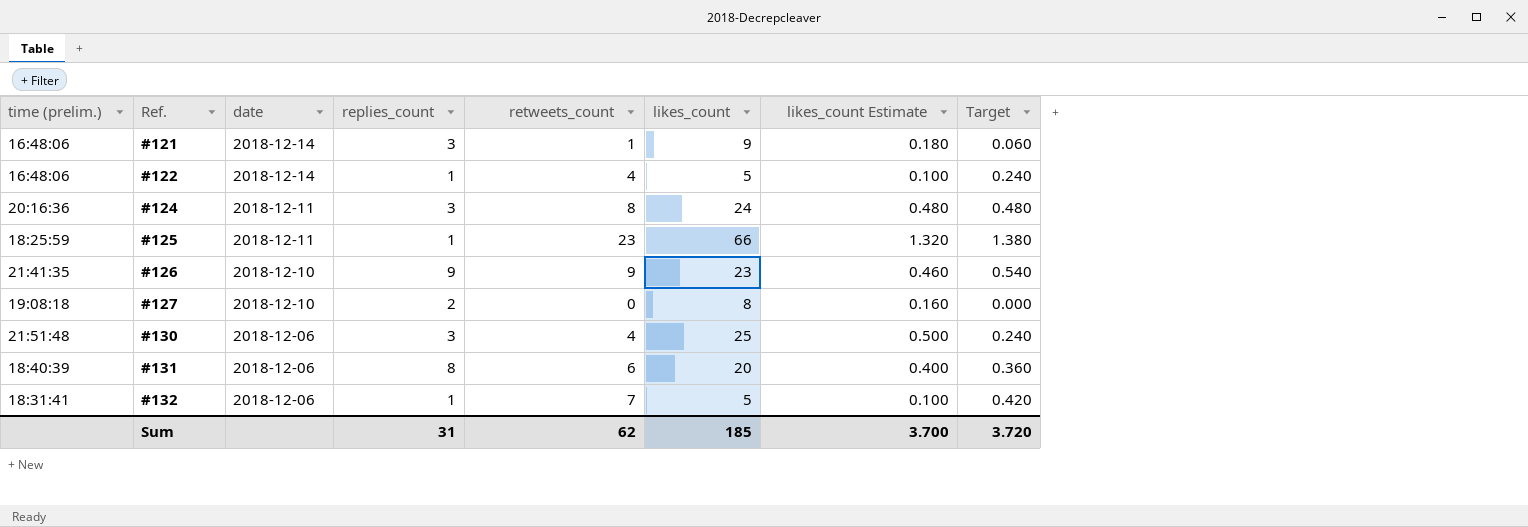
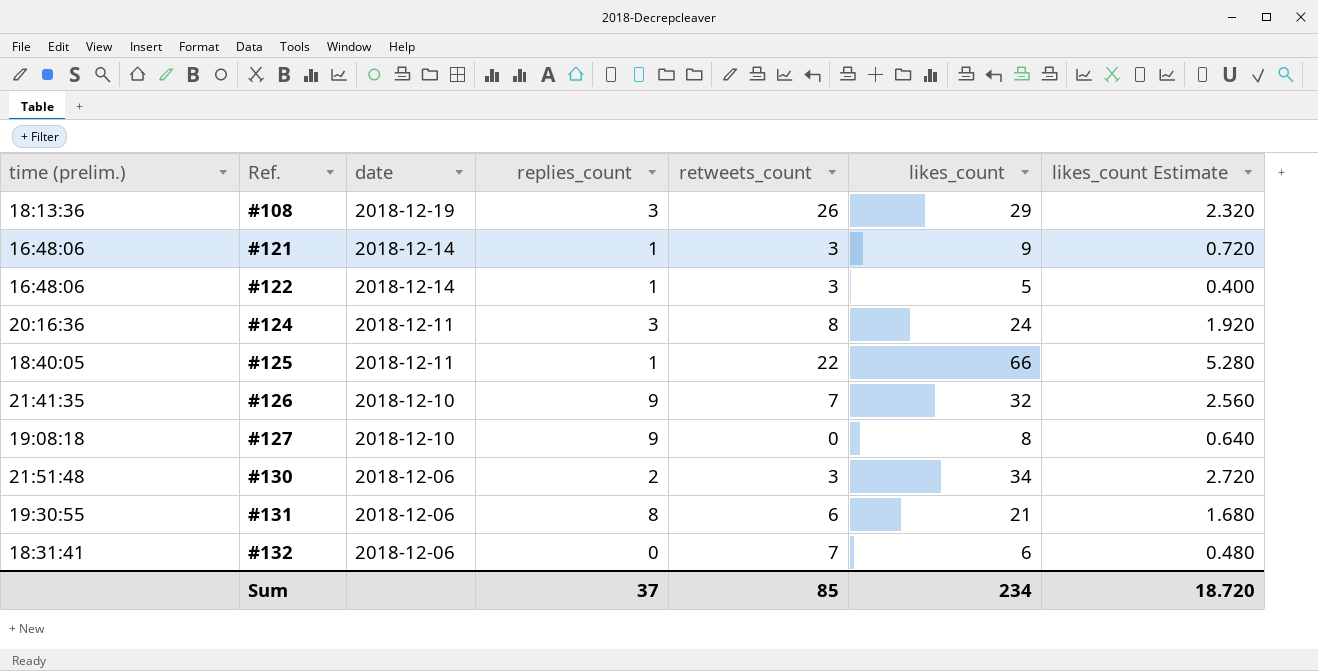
column Target | formula: [retweets_count] * 0.06 -> none
column likes_count Estimate | formula: [likes_count] * 0.02 -> [likes_count] * 0.08
row #108: none -> 18:13:36 | 2018-12-19 | 3 | 26 | 29 | 2.320
#121 | replies_count: 3 -> 1
#121 | retweets_count: 1 -> 3
#122 | retweets_count: 4 -> 3
#125 | time (prelim.): 18:25:59 -> 18:40:05
#125 | retweets_count: 23 -> 22
#126 | retweets_count: 9 -> 7
#126 | likes_count: 23 -> 32
#127 | replies_count: 2 -> 9
#130 | replies_count: 3 -> 2
#130 | retweets_count: 4 -> 3
#130 | likes_count: 25 -> 34
#131 | time (prelim.): 18:40:39 -> 19:30:55
#131 | likes_count: 20 -> 21
#132 | replies_count: 1 -> 0
#132 | likes_count: 5 -> 6
Sum | replies_count: 31 -> 37
Sum | retweets_count: 62 -> 85
Sum | likes_count: 185 -> 234
Sum | likes_count Estimate: 3.700 -> 18.720

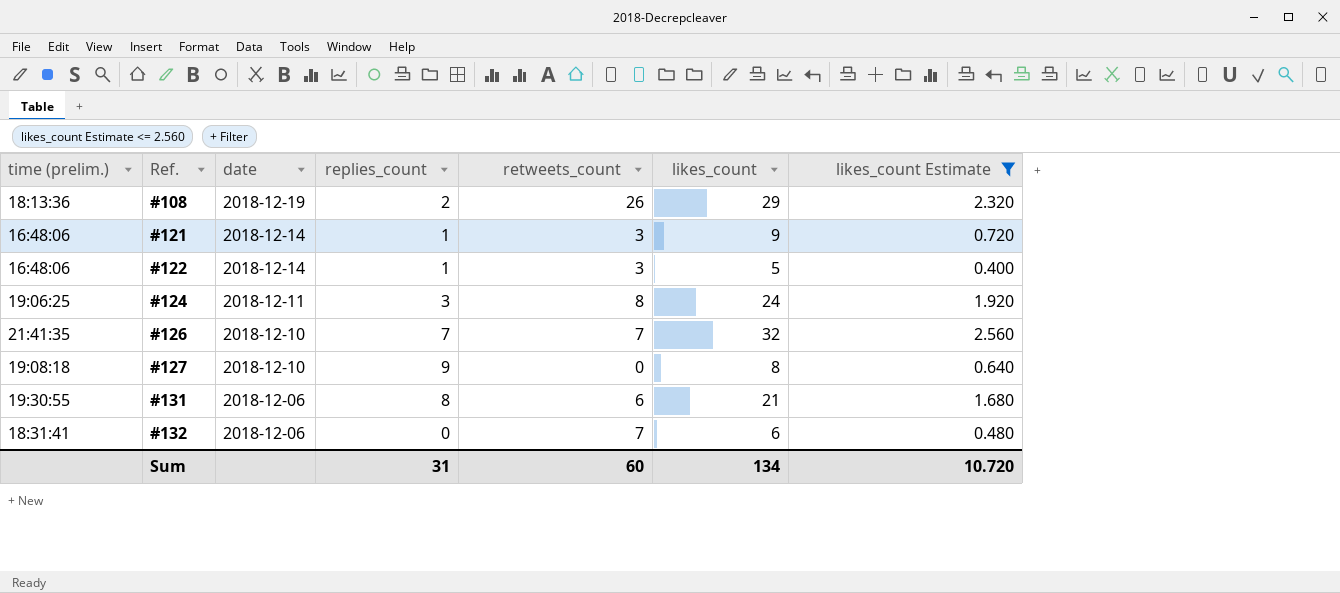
filter: none -> likes_count Estimate <= 2.560
#108 | replies_count: 3 -> 2
#124 | time (prelim.): 20:16:36 -> 19:06:25
#126 | replies_count: 9 -> 7
Sum | replies_count: 37 -> 31
Sum | retweets_count: 85 -> 60
Sum | likes_count: 234 -> 134
Sum | likes_count Estimate: 18.720 -> 10.720

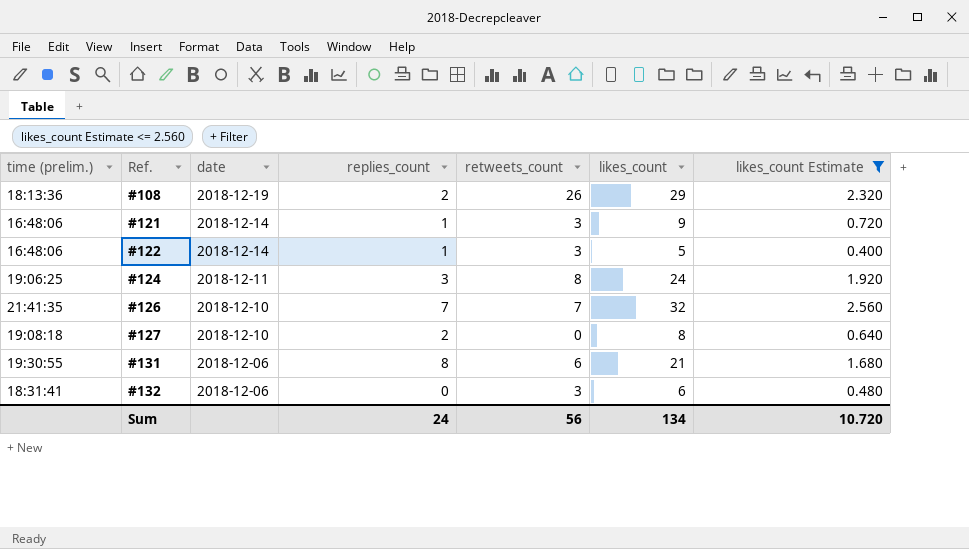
#127 | replies_count: 9 -> 2
#132 | retweets_count: 7 -> 3
Sum | replies_count: 31 -> 24
Sum | retweets_count: 60 -> 56

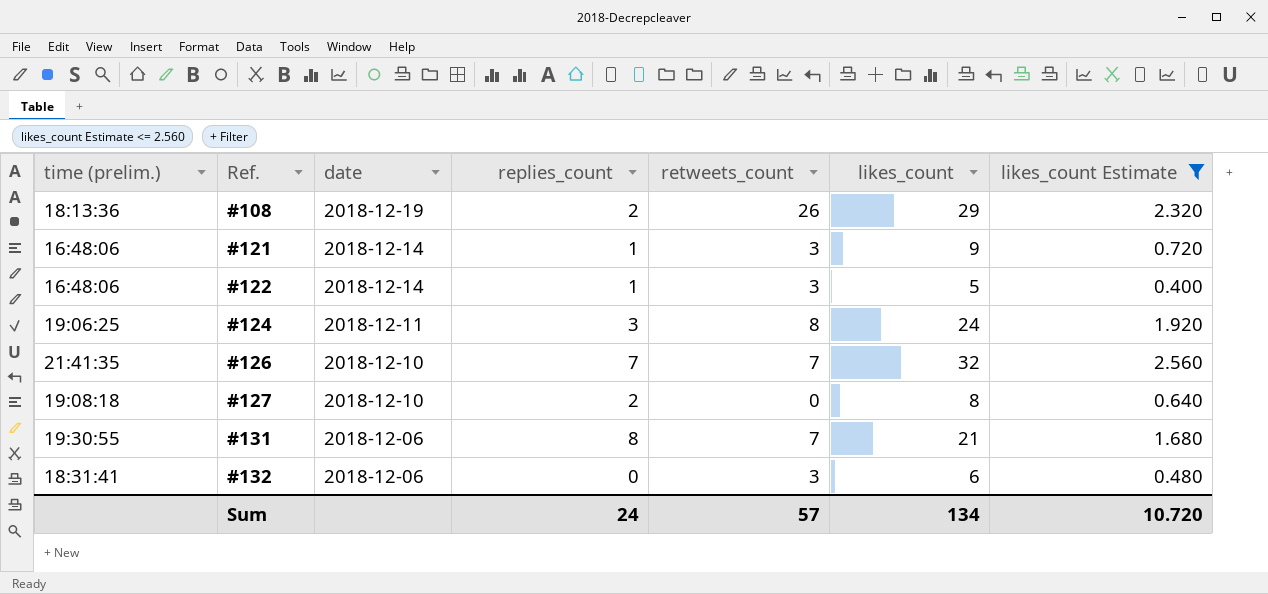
#131 | retweets_count: 6 -> 7
Sum | retweets_count: 56 -> 57

